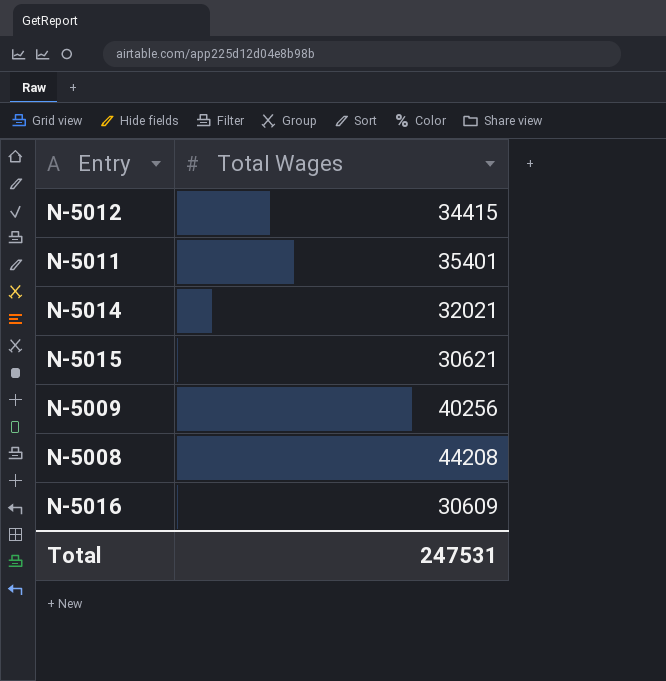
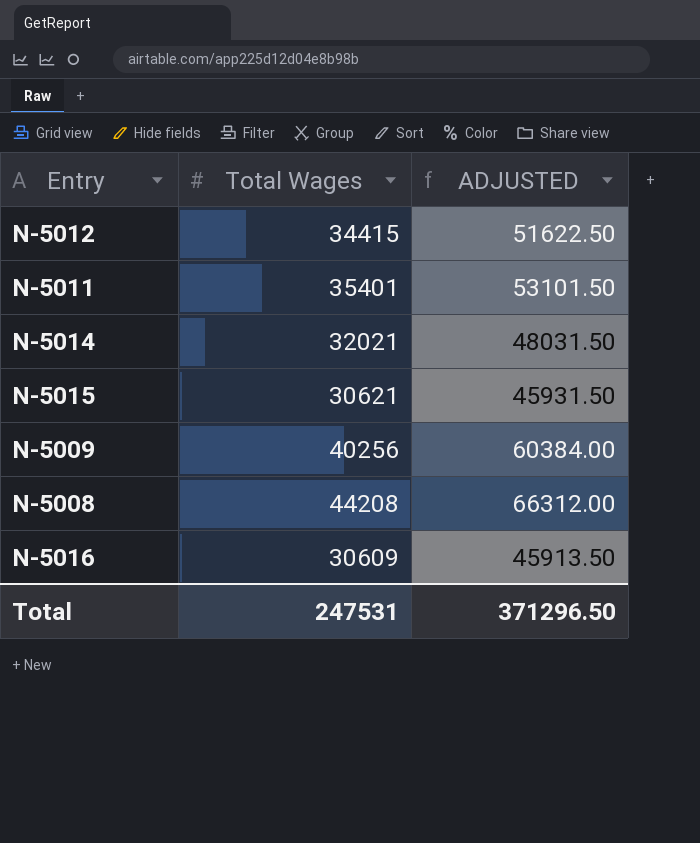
column ADJUSTED | formula: none -> [Total Wages] * 1.5

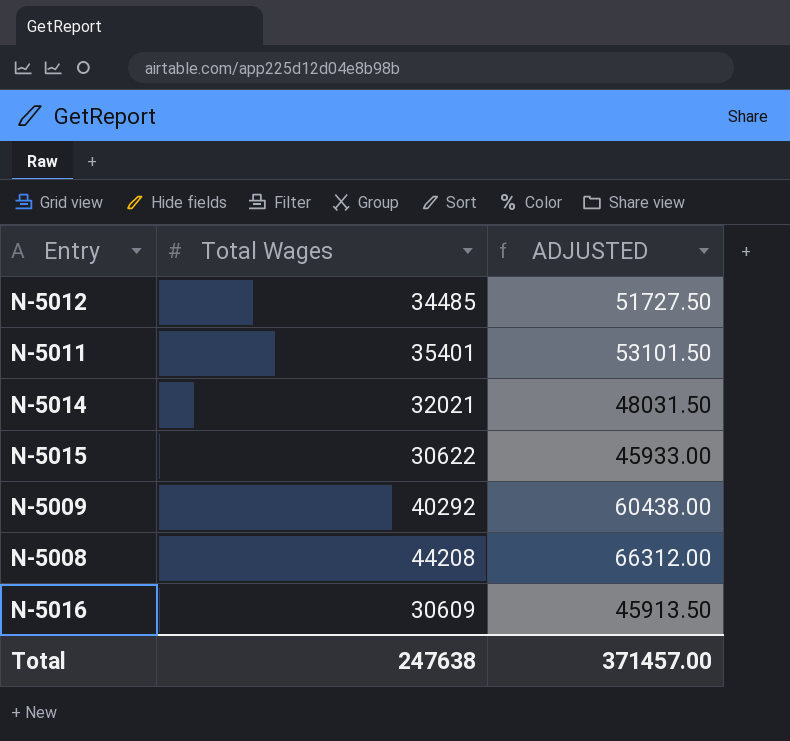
N-5012 | Total Wages: 34415 -> 34485
N-5012 | ADJUSTED: 51622.50 -> 51727.50
N-5015 | Total Wages: 30621 -> 30622
N-5015 | ADJUSTED: 45931.50 -> 45933.00
N-5009 | Total Wages: 40256 -> 40292
N-5009 | ADJUSTED: 60384.00 -> 60438.00
Total | Total Wages: 247531 -> 247638
Total | ADJUSTED: 371296.50 -> 371457.00

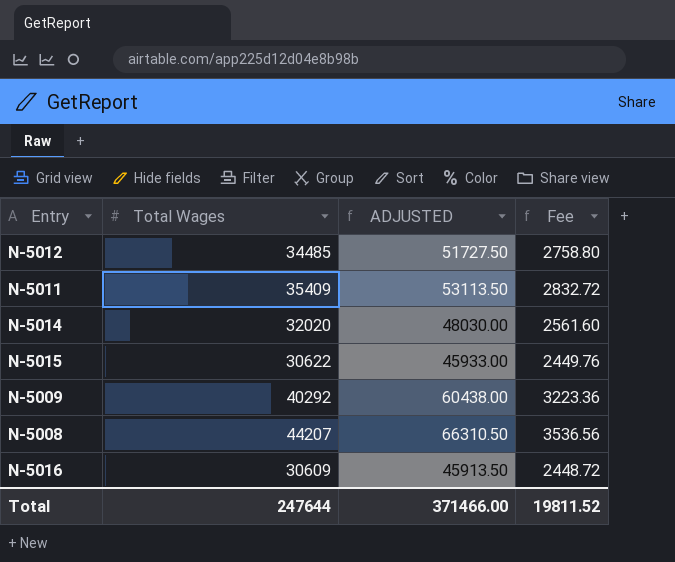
column Fee | formula: none -> [Total Wages] * 0.08
N-5011 | Total Wages: 35401 -> 35409
N-5011 | ADJUSTED: 53101.50 -> 53113.50
N-5014 | Total Wages: 32021 -> 32020
N-5014 | ADJUSTED: 48031.50 -> 48030.00
N-5008 | Total Wages: 44208 -> 44207
N-5008 | ADJUSTED: 66312.00 -> 66310.50
Total | Total Wages: 247638 -> 247644
Total | ADJUSTED: 371457.00 -> 371466.00

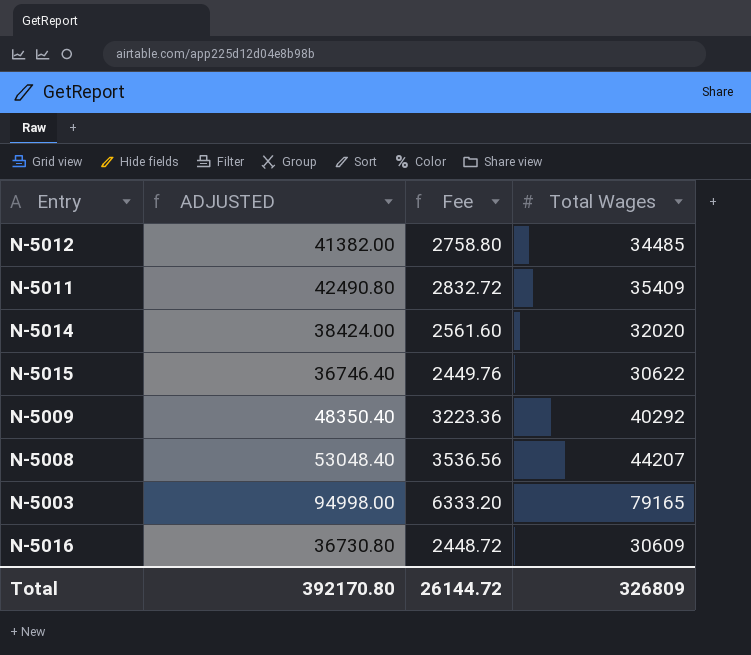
column ADJUSTED | formula: [Total Wages] * 1.5 -> [Total Wages] * 1.2
column Total Wages | position: 2 -> 4
row N-5003: none -> 94998.00 | 6333.20 | 79165
Total | ADJUSTED: 371466.00 -> 392170.80
Total | Fee: 19811.52 -> 26144.72
Total | Total Wages: 247644 -> 326809

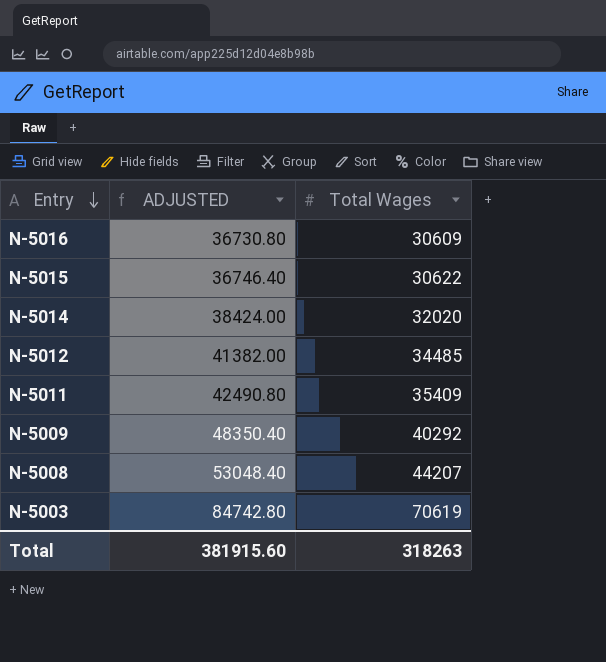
row order: none -> Entry descending
column Fee | formula: [Total Wages] * 0.08 -> none
N-5003 | ADJUSTED: 94998.00 -> 84742.80
N-5003 | Total Wages: 79165 -> 70619
Total | ADJUSTED: 392170.80 -> 381915.60
Total | Total Wages: 326809 -> 318263

